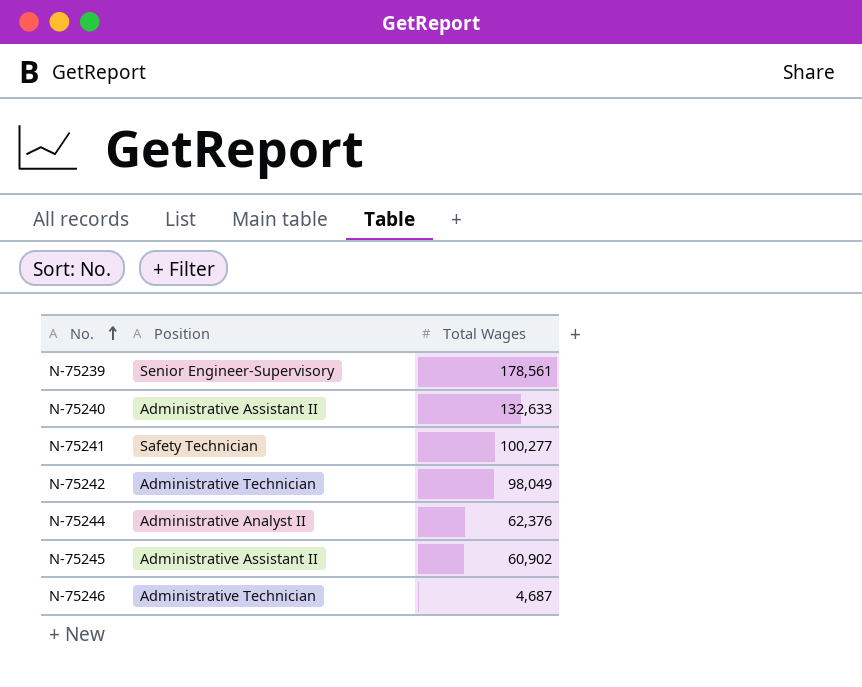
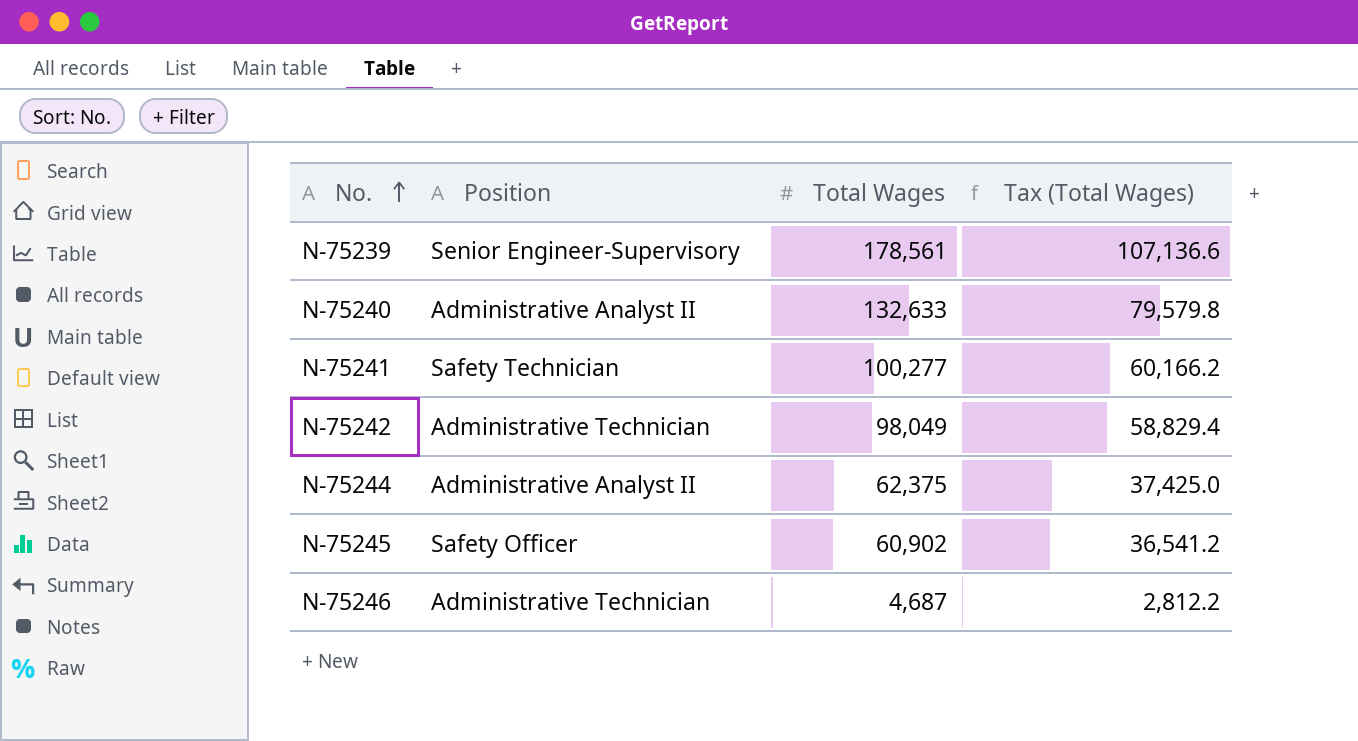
column Tax (Total Wages) | formula: none -> [Total Wages] * 0.6
N-75240 | Position: Administrative Assistant II -> Administrative Analyst II
N-75244 | Total Wages: 62,376 -> 62,375
N-75245 | Position: Administrative Assistant II -> Safety Officer

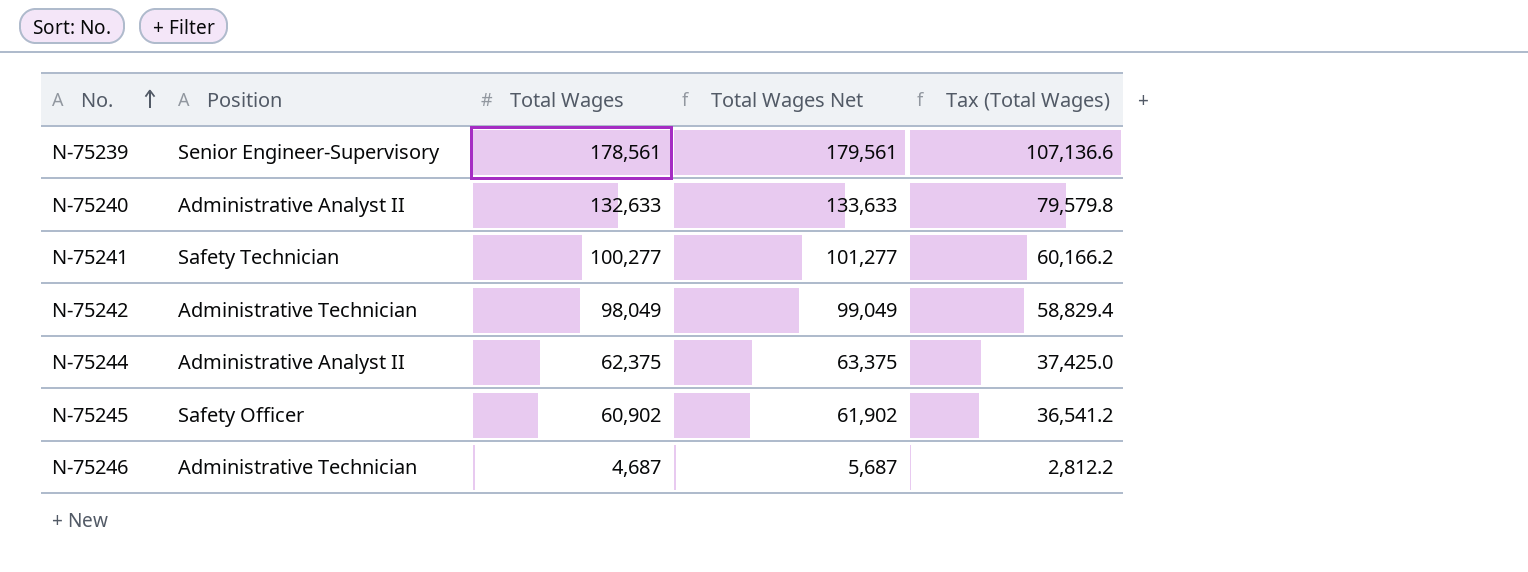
column Total Wages Net | formula: none -> [Total Wages] + 1000

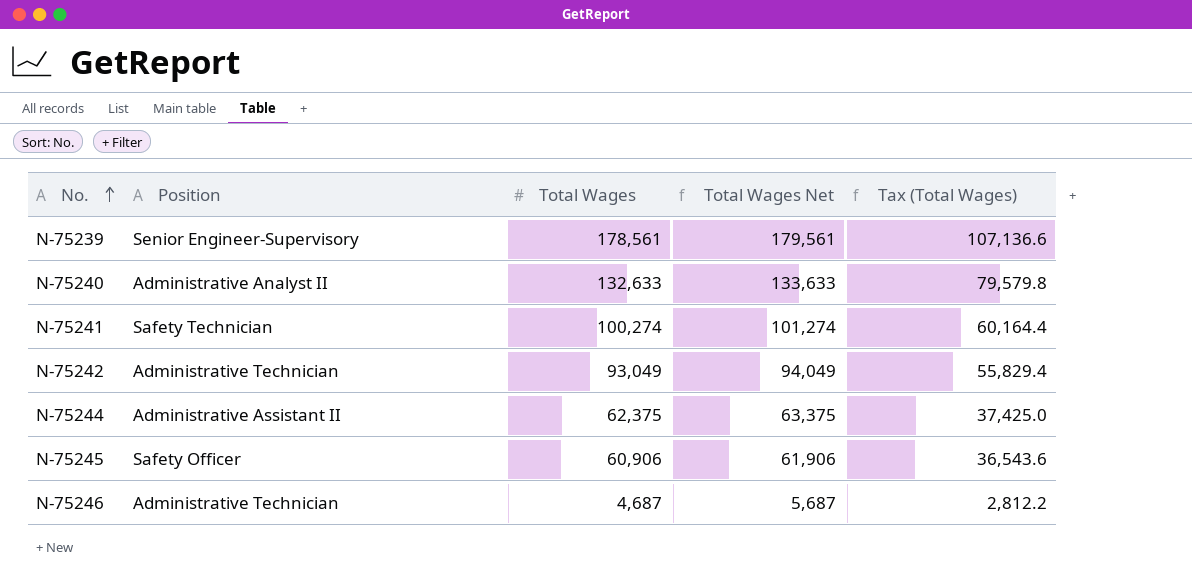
N-75241 | Total Wages: 100,277 -> 100,274
N-75241 | Total Wages Net: 101,277 -> 101,274
N-75241 | Tax (Total Wages): 60,166.2 -> 60,164.4
N-75242 | Total Wages: 98,049 -> 93,049
N-75242 | Total Wages Net: 99,049 -> 94,049
N-75242 | Tax (Total Wages): 58,829.4 -> 55,829.4
N-75244 | Position: Administrative Analyst II -> Administrative Assistant II
N-75245 | Total Wages: 60,902 -> 60,906
N-75245 | Total Wages Net: 61,902 -> 61,906
N-75245 | Tax (Total Wages): 36,541.2 -> 36,543.6

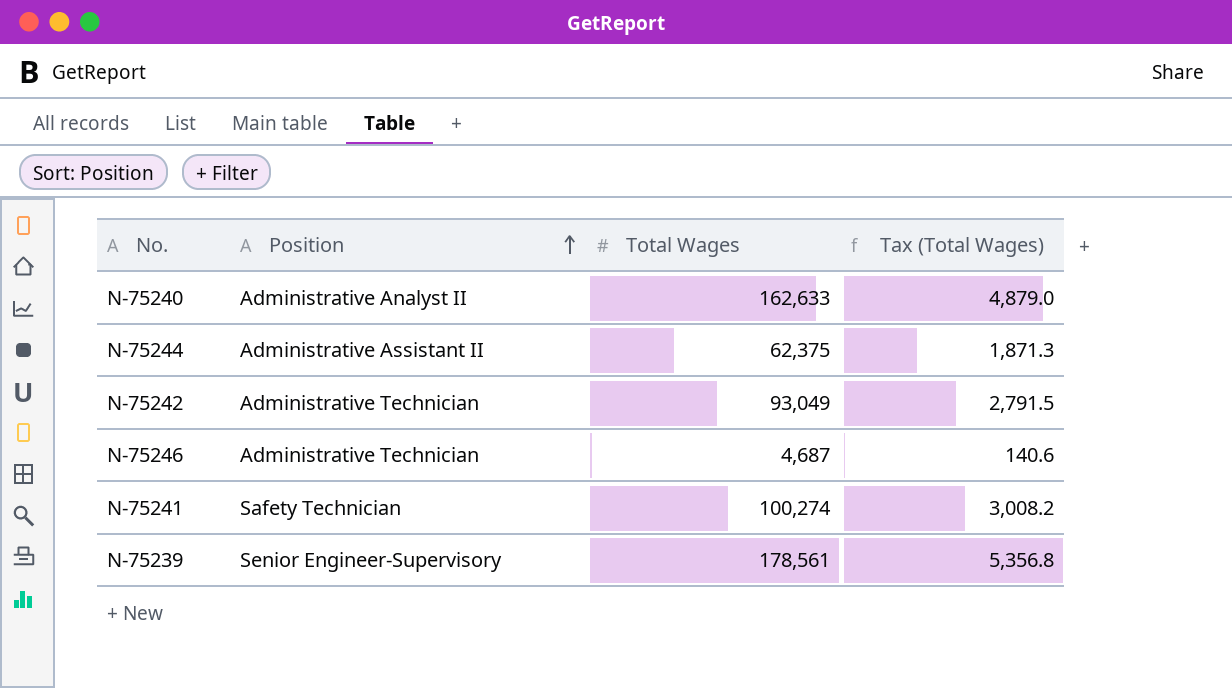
row order: No. ascending -> Position ascending
column Total Wages Net | formula: [Total Wages] + 1000 -> none
column Tax (Total Wages) | formula: [Total Wages] * 0.6 -> [Total Wages] * 0.03
row N-75245: Safety Officer | 60,906 | 61,906 | 36,543.6 -> none
N-75240 | Total Wages: 132,633 -> 162,633

